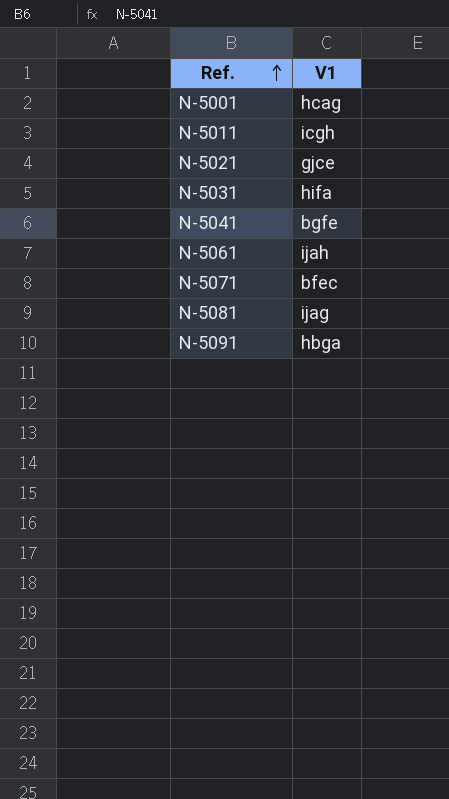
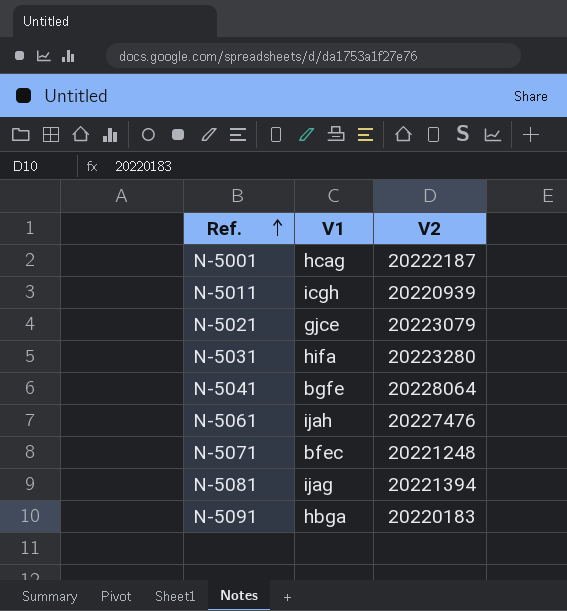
column V2 | position: none -> 3

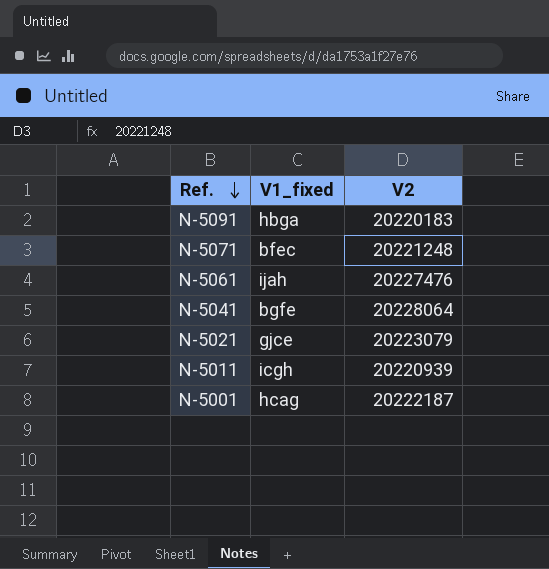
row order: Ref. ascending -> Ref. descending
column name: V1 -> V1_fixed
row N-5031: hifa | 20223280 -> none
row N-5081: ijag | 20221394 -> none

